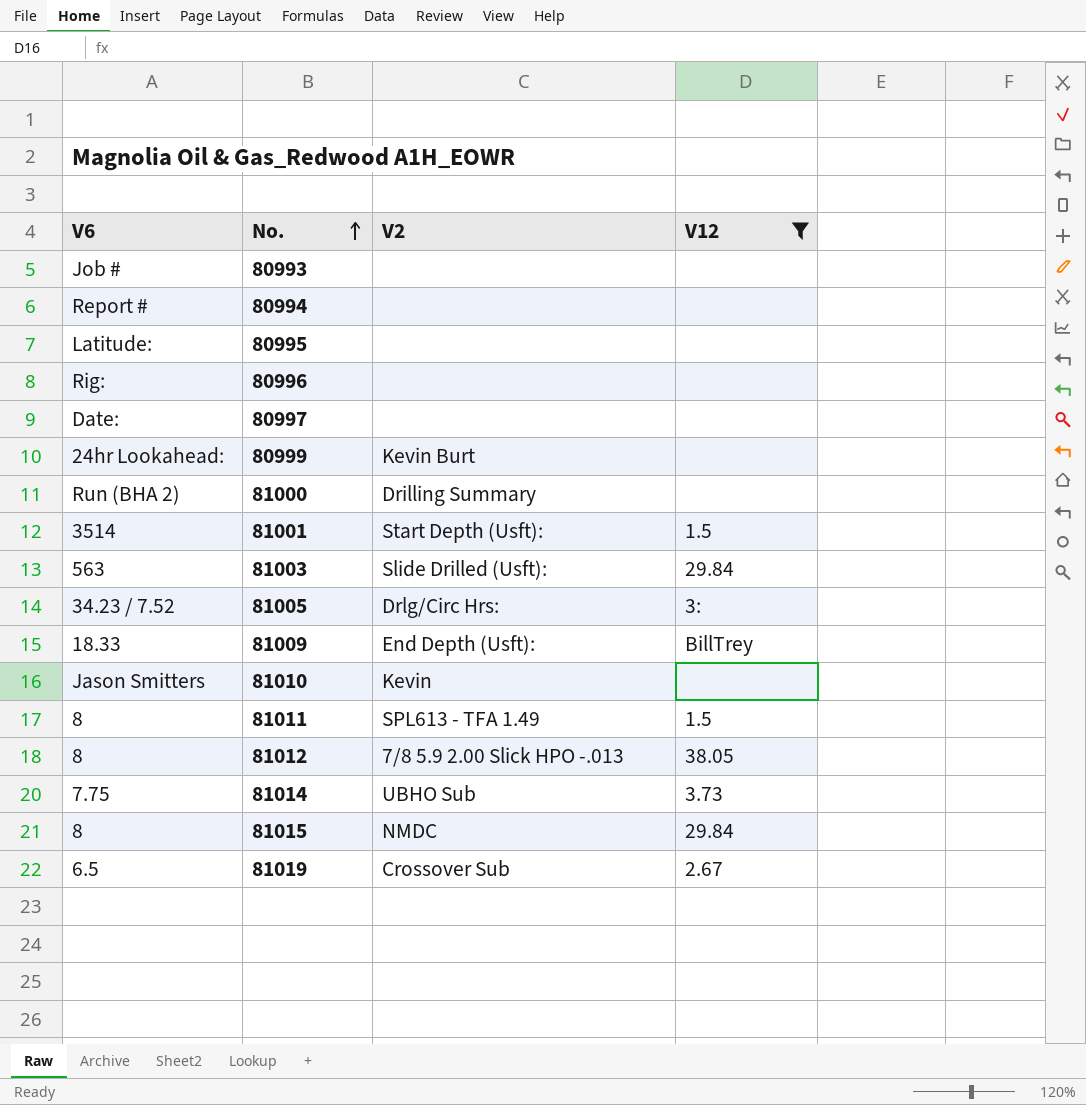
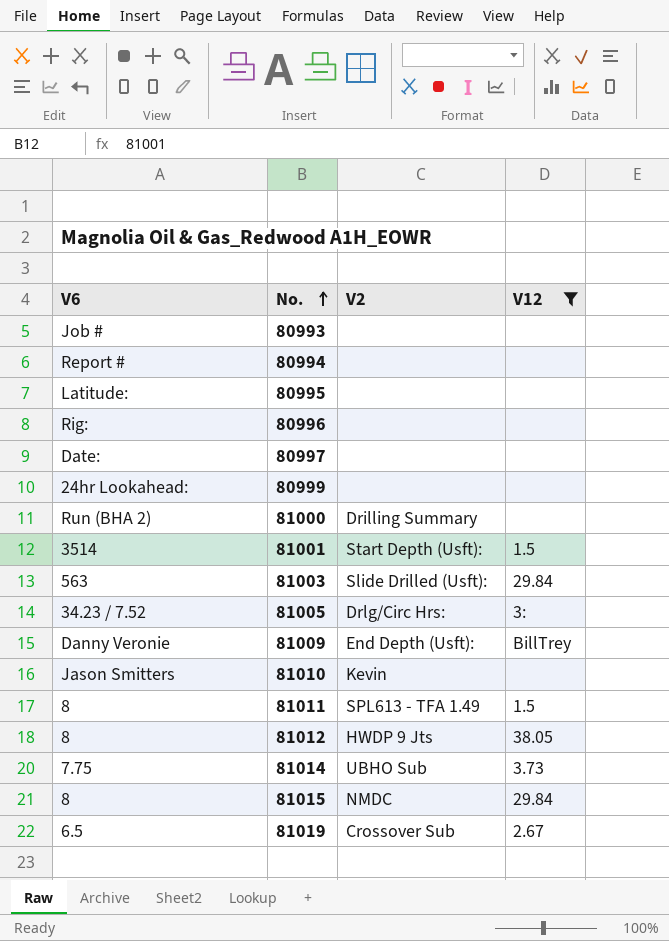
80999 | V2: Kevin Burt -> none
81009 | V6: 18.33 -> Danny Veronie
81012 | V2: 7/8 5.9 2.00 Slick HPO -.013 -> HWDP 9 Jts

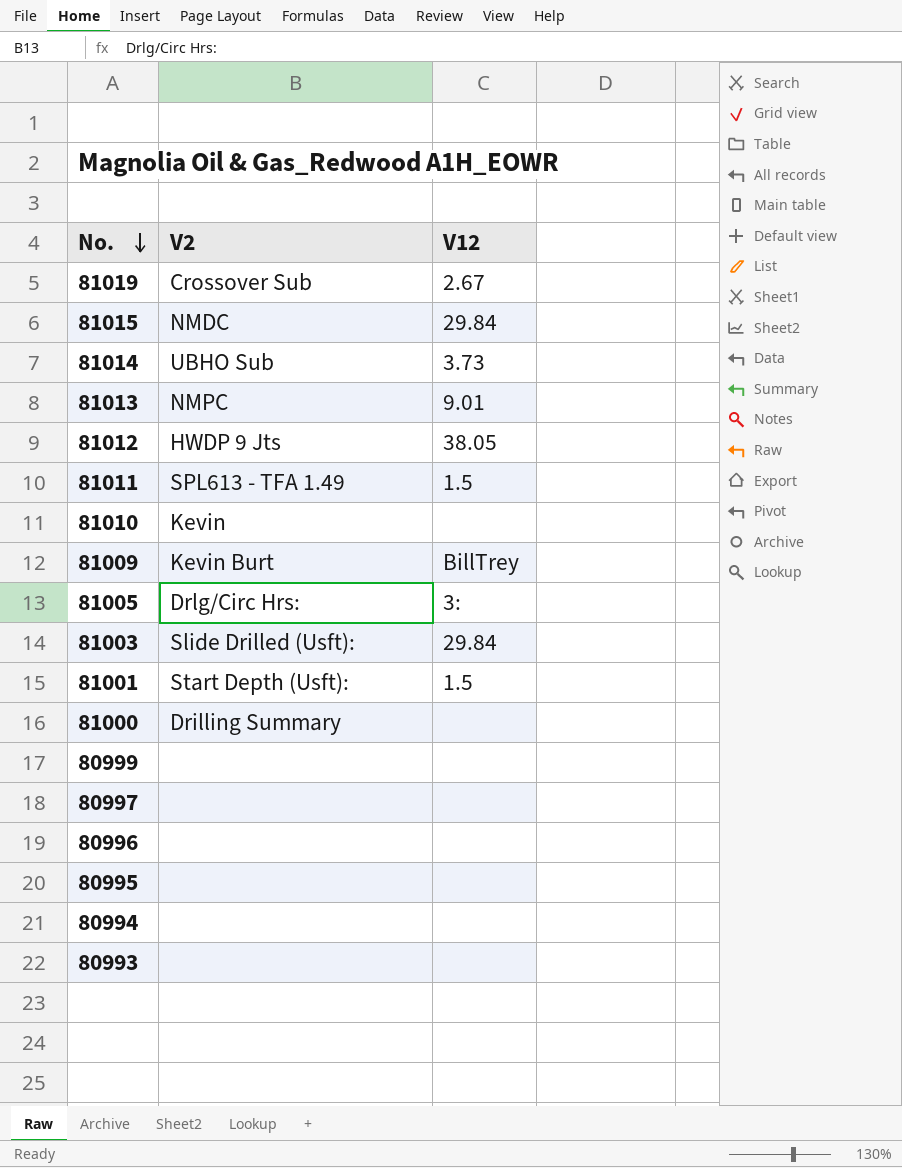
filter: V12 != 9.01 -> none
row order: No. ascending -> No. descending
column V6 | position: 1 -> none
81009 | V2: End Depth (Usft): -> Kevin Burt

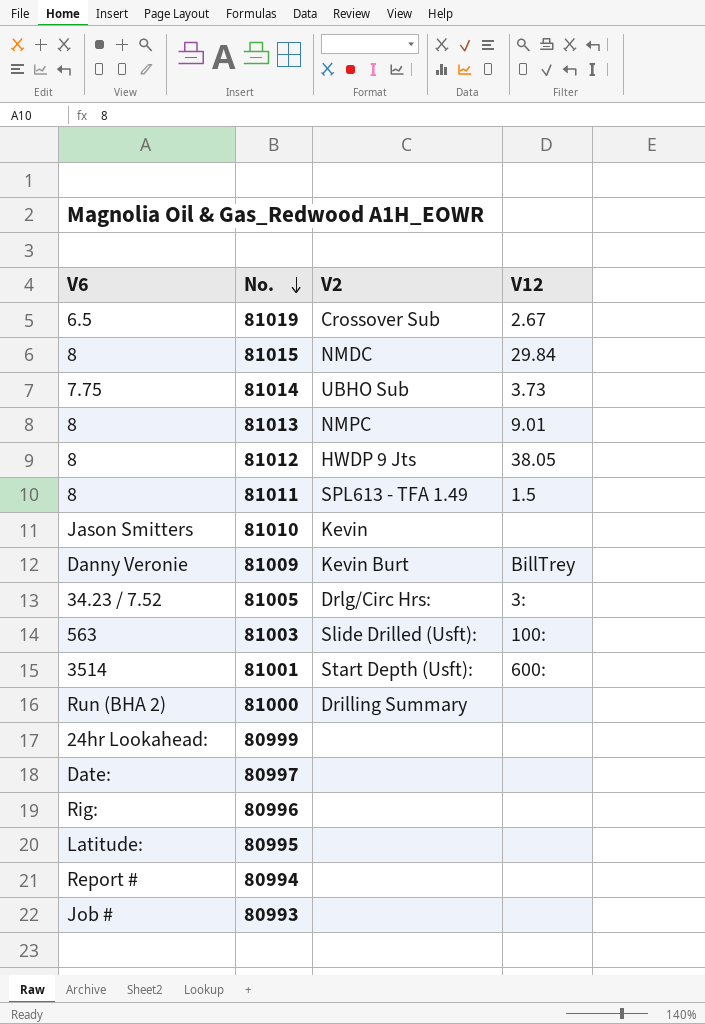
column V6 | position: none -> 1
81003 | V12: 29.84 -> 100:
81001 | V12: 1.5 -> 600:

